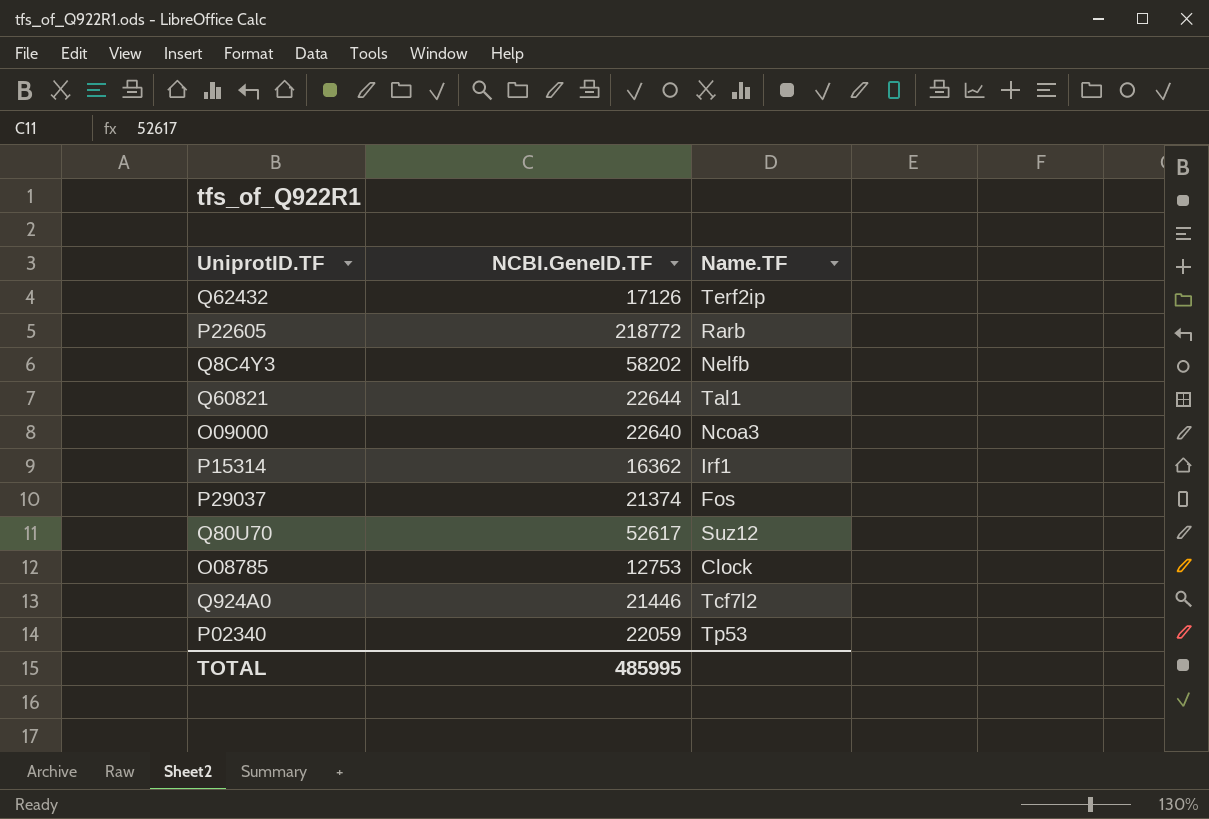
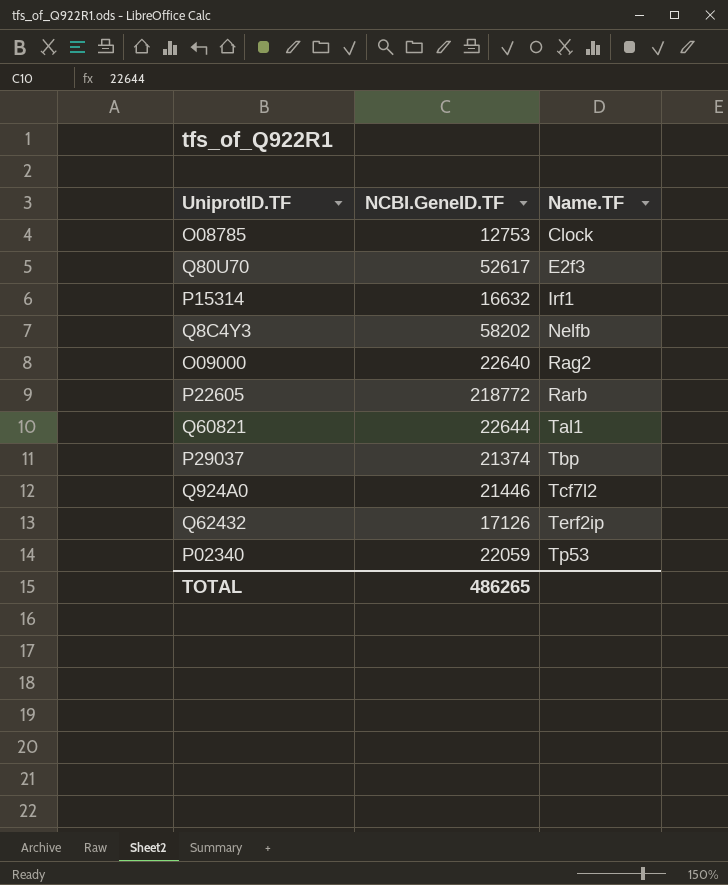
row order: none -> Name.TF ascending
Q80U70 | Name.TF: Suz12 -> E2f3
P15314 | NCBI.GeneID.TF: 16362 -> 16632
O09000 | Name.TF: Ncoa3 -> Rag2
P29037 | Name.TF: Fos -> Tbp
TOTAL | NCBI.GeneID.TF: 485995 -> 486265

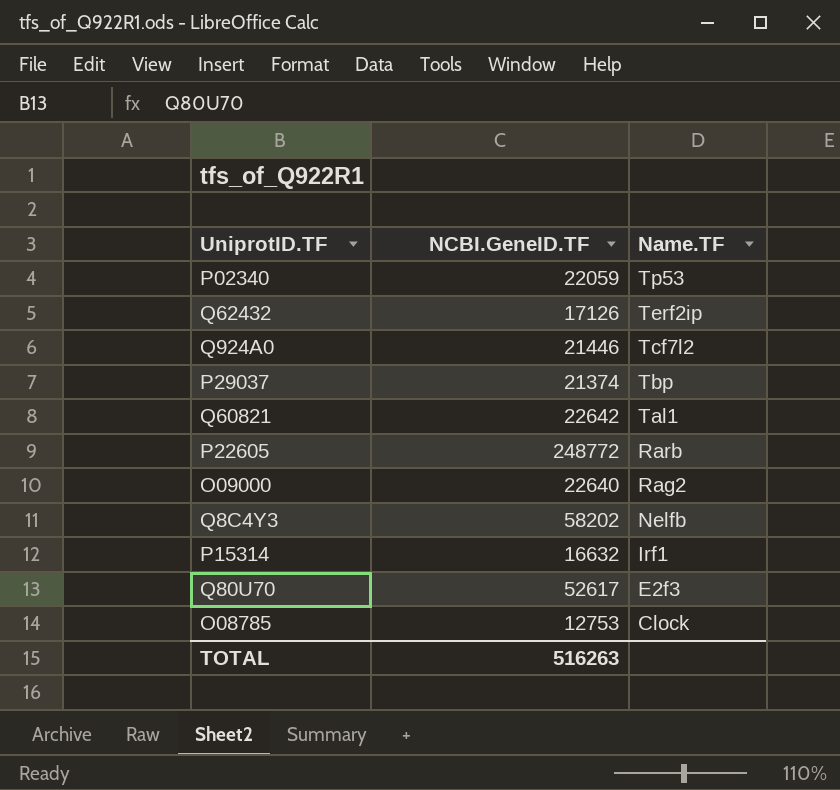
row order: Name.TF ascending -> Name.TF descending
Q60821 | NCBI.GeneID.TF: 22644 -> 22642
P22605 | NCBI.GeneID.TF: 218772 -> 248772
TOTAL | NCBI.GeneID.TF: 486265 -> 516263

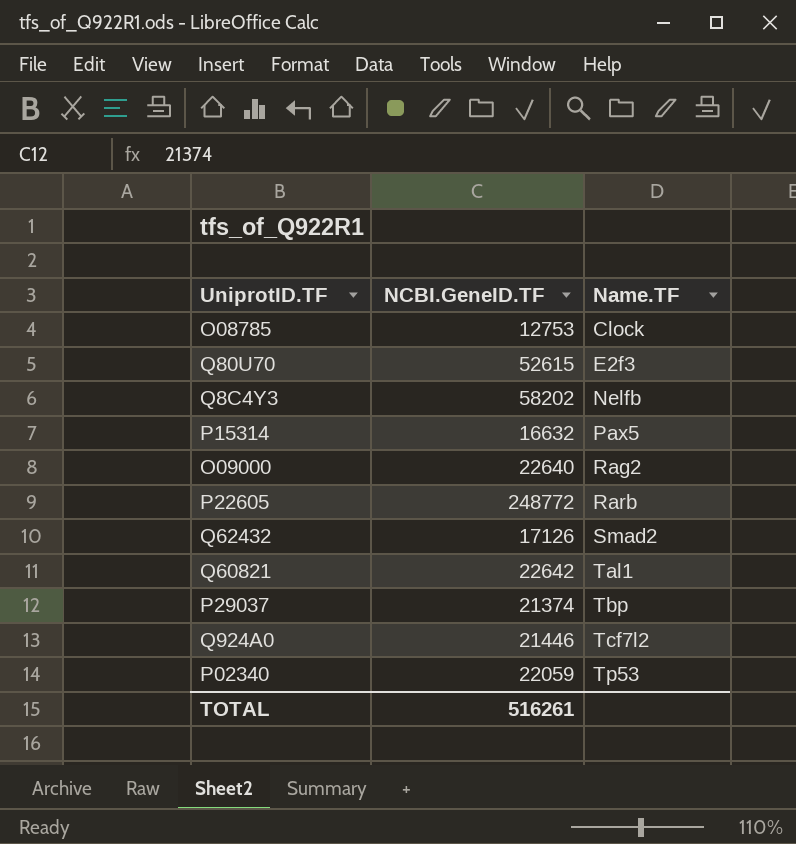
row order: Name.TF descending -> Name.TF ascending
Q80U70 | NCBI.GeneID.TF: 52617 -> 52615
P15314 | Name.TF: Irf1 -> Pax5
Q62432 | Name.TF: Terf2ip -> Smad2
TOTAL | NCBI.GeneID.TF: 516263 -> 516261

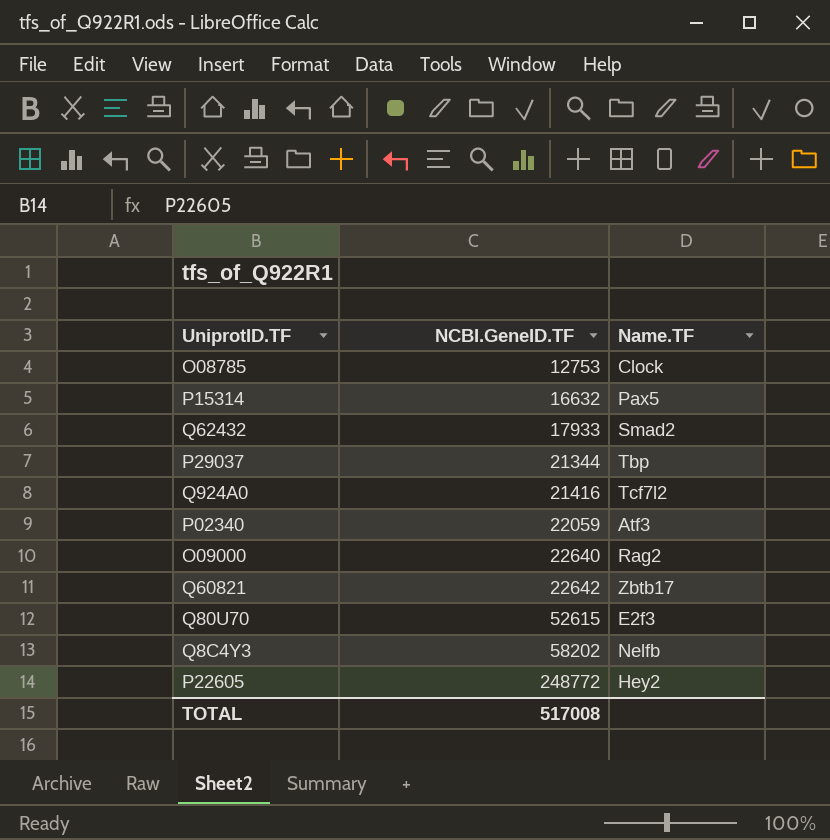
row order: Name.TF ascending -> NCBI.GeneID.TF ascending
Q62432 | NCBI.GeneID.TF: 17126 -> 17933
P29037 | NCBI.GeneID.TF: 21374 -> 21344
Q924A0 | NCBI.GeneID.TF: 21446 -> 21416
P02340 | Name.TF: Tp53 -> Atf3
Q60821 | Name.TF: Tal1 -> Zbtb17
P22605 | Name.TF: Rarb -> Hey2
TOTAL | NCBI.GeneID.TF: 516261 -> 517008

